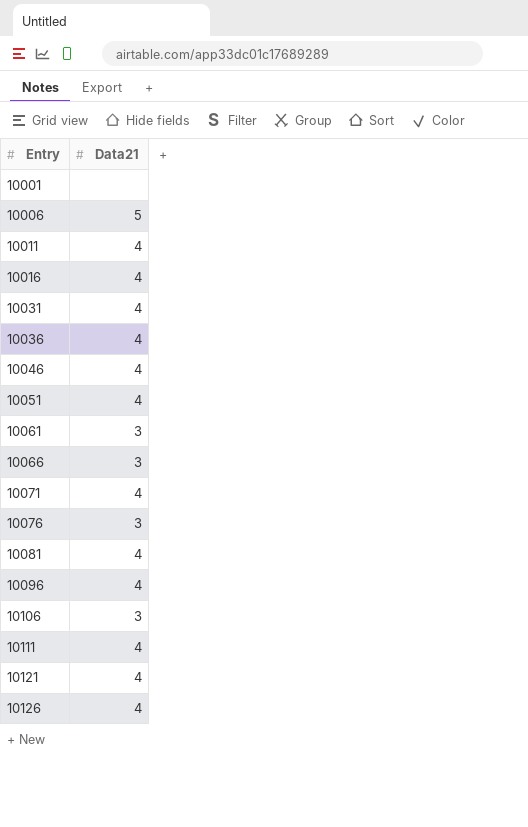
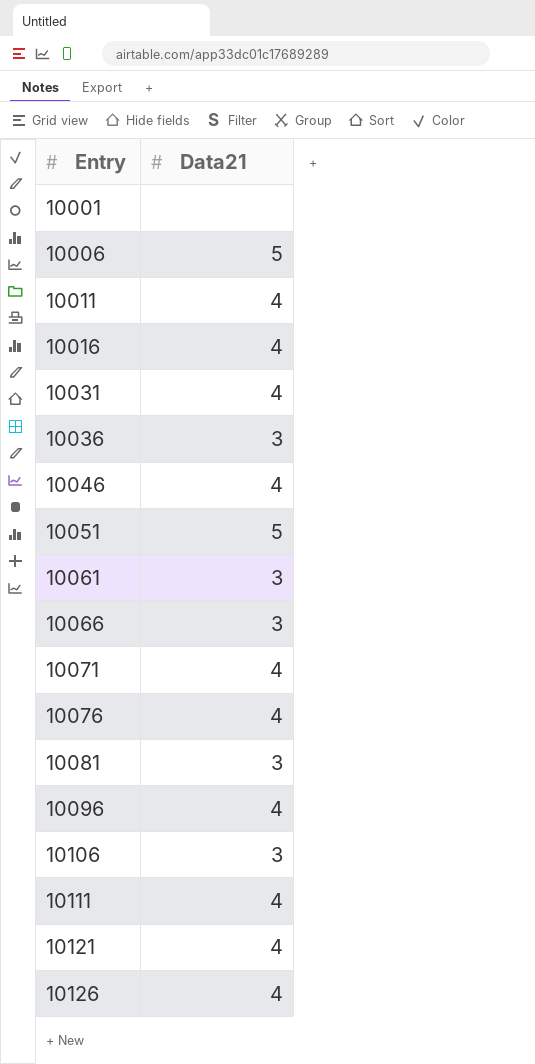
10036 | Data21: 4 -> 3
10051 | Data21: 4 -> 5
10076 | Data21: 3 -> 4
10081 | Data21: 4 -> 3

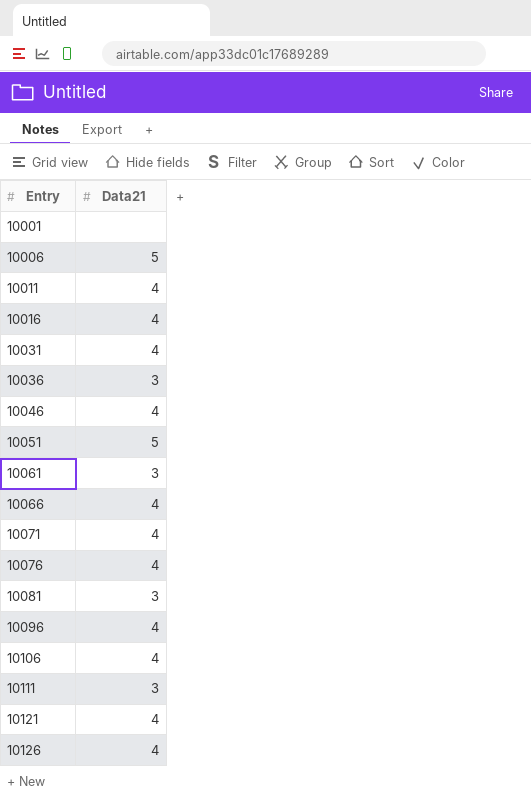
10066 | Data21: 3 -> 4
10106 | Data21: 3 -> 4
10111 | Data21: 4 -> 3

